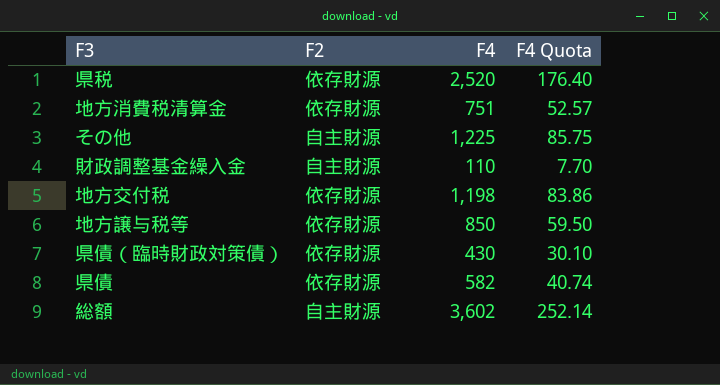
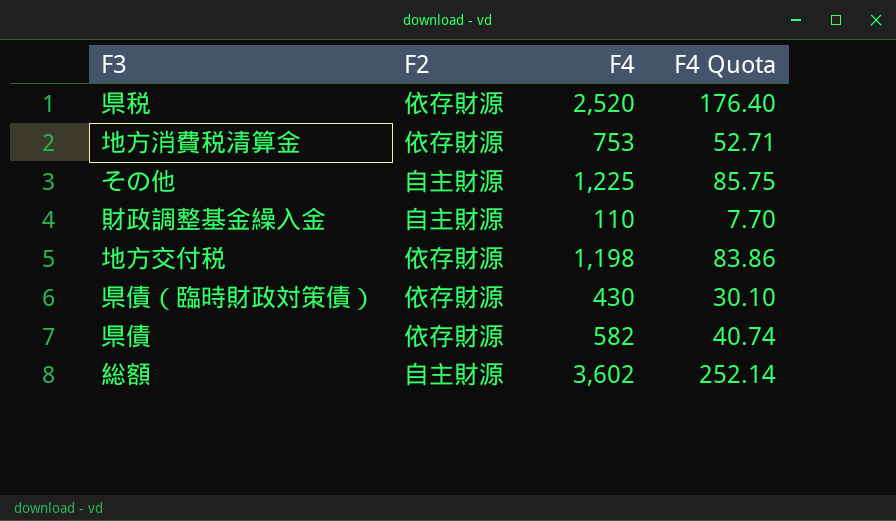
row 地方譲与税等: 依存財源 | 850 | 59.50 -> none
地方消費税清算金 | F4: 751 -> 753
地方消費税清算金 | F4 Quota: 52.57 -> 52.71

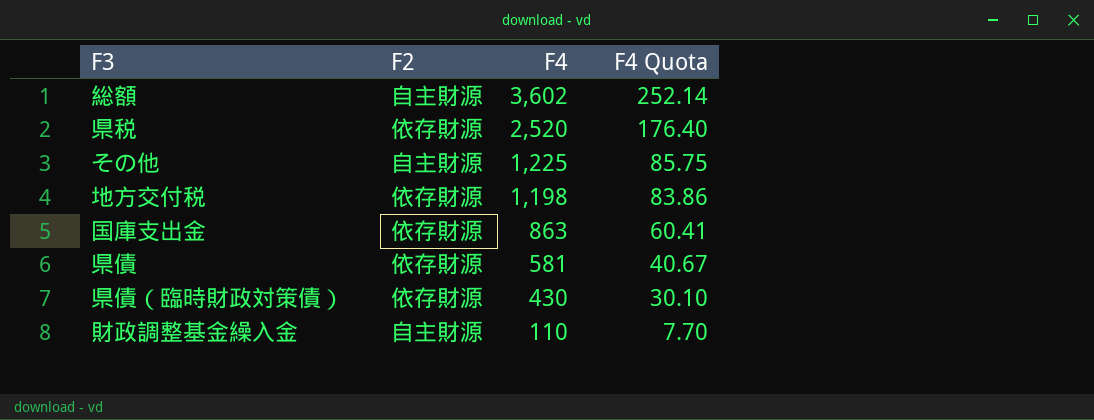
row order: none -> F4 descending
row 地方消費税清算金: 依存財源 | 753 | 52.71 -> none
row 国庫支出金: none -> 依存財源 | 863 | 60.41
県債 | F4: 582 -> 581
県債 | F4 Quota: 40.74 -> 40.67

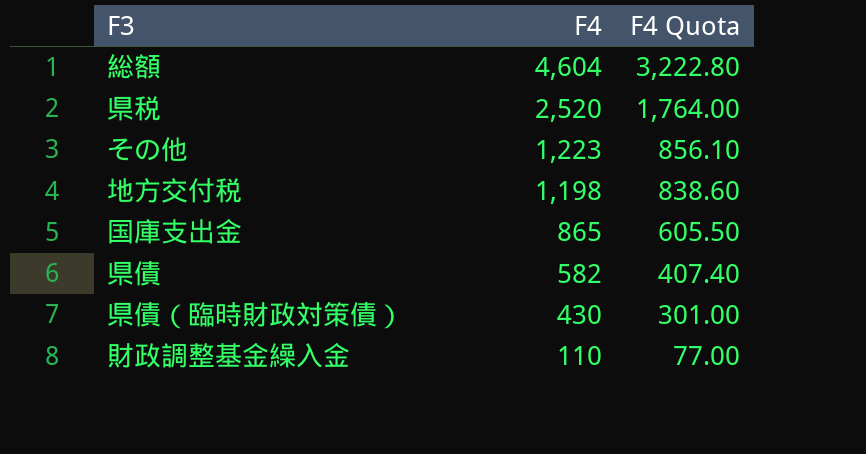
column F2 | position: 2 -> none
column F4 Quota | formula: [F4] * 0.07 -> [F4] * 0.7
総額 | F4: 3,602 -> 4,604
その他 | F4: 1,225 -> 1,223
国庫支出金 | F4: 863 -> 865
県債 | F4: 581 -> 582

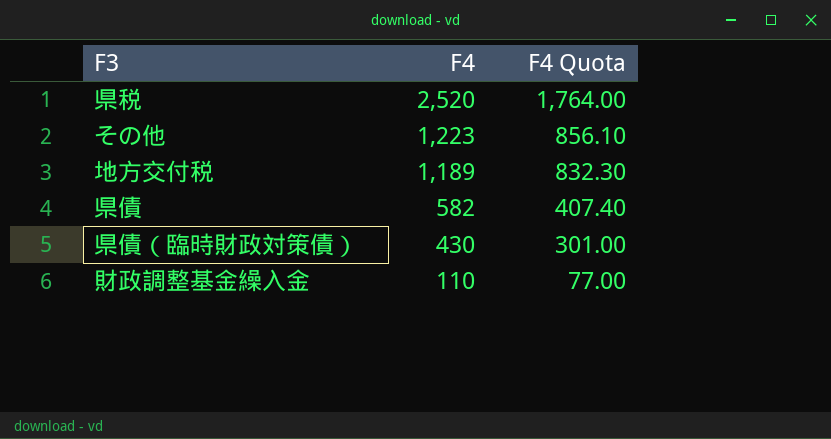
row 総額: 4,604 | 3,222.80 -> none
row 国庫支出金: 865 | 605.50 -> none
地方交付税 | F4: 1,198 -> 1,189
地方交付税 | F4 Quota: 838.60 -> 832.30

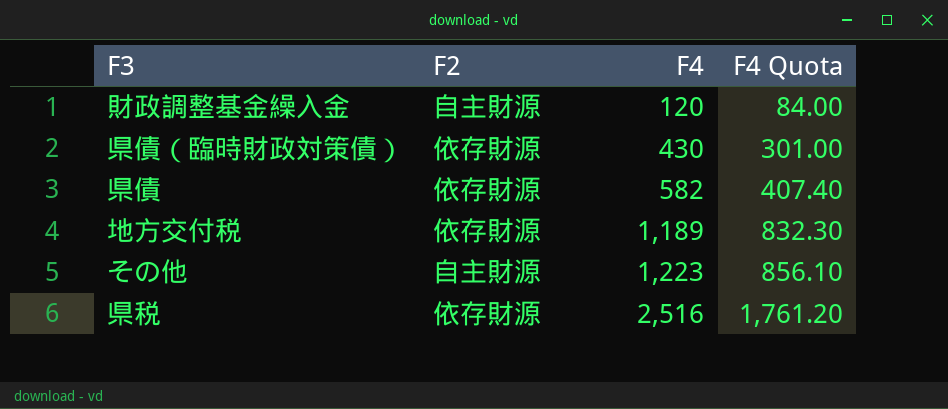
row order: F4 descending -> F4 ascending
column F2 | position: none -> 2
財政調整基金繰入金 | F4: 110 -> 120
財政調整基金繰入金 | F4 Quota: 77.00 -> 84.00
県税 | F4: 2,520 -> 2,516
県税 | F4 Quota: 1,764.00 -> 1,761.20

